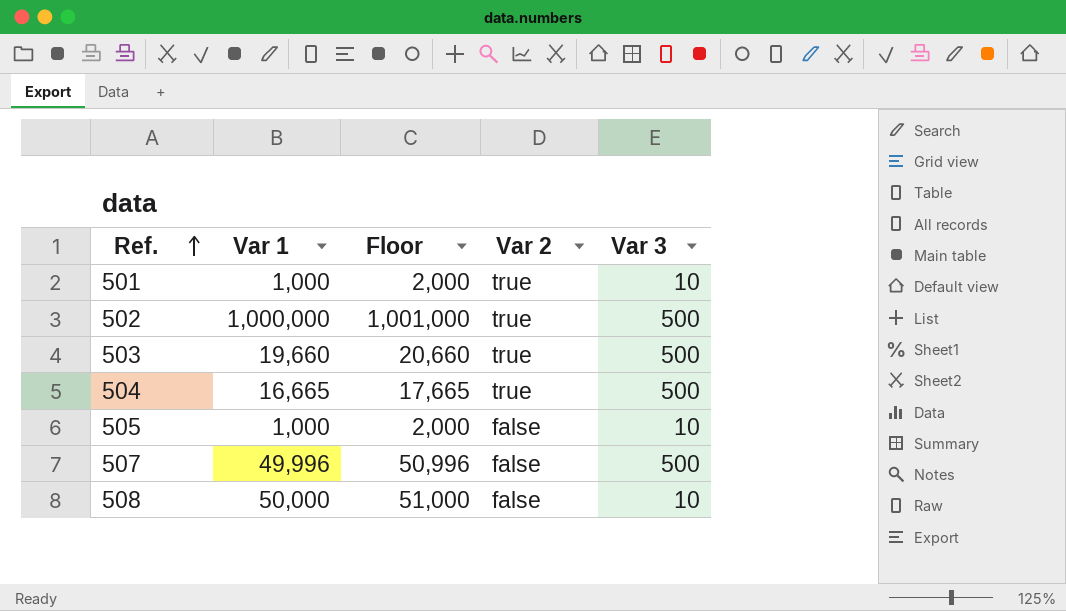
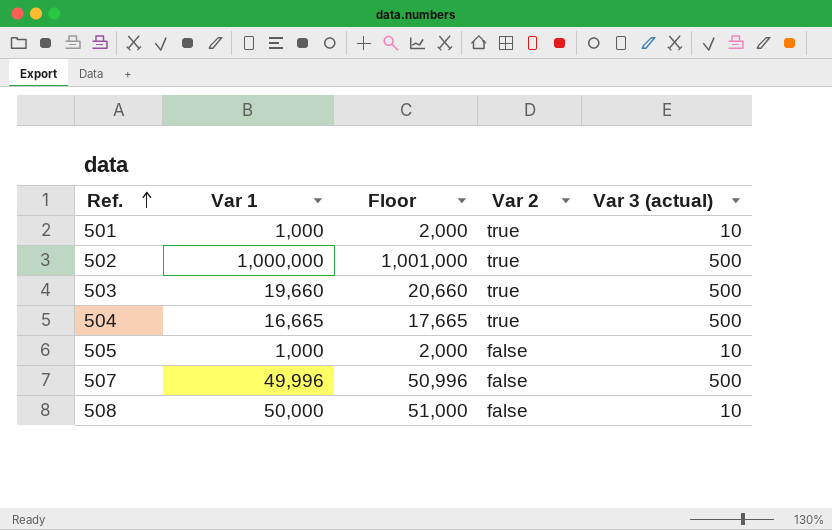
column name: Var 3 -> Var 3 (actual)

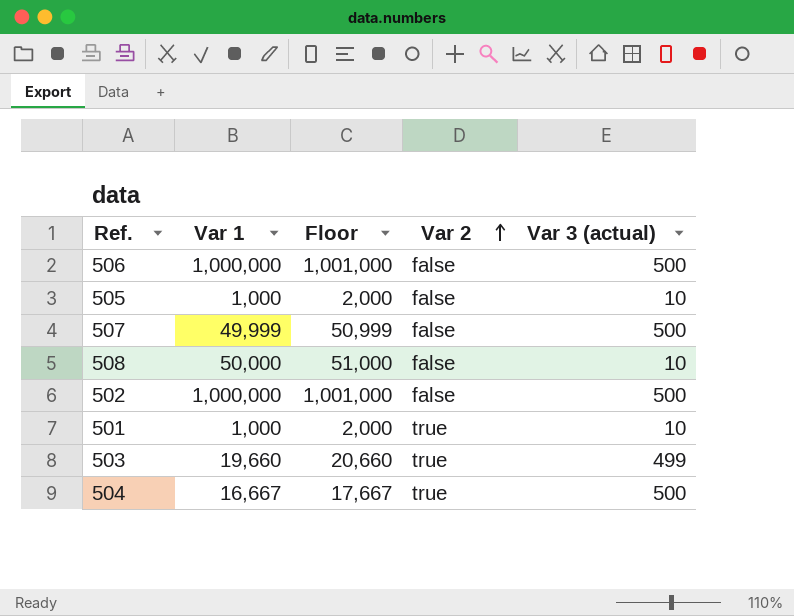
row order: Ref. ascending -> Var 2 ascending
row 506: none -> 1,000,000 | 1,001,000 | false | 500
507 | Var 1: 49,996 -> 49,999
507 | Floor: 50,996 -> 50,999
502 | Var 2: true -> false
503 | Var 3 (actual): 500 -> 499
504 | Var 1: 16,665 -> 16,667
504 | Floor: 17,665 -> 17,667

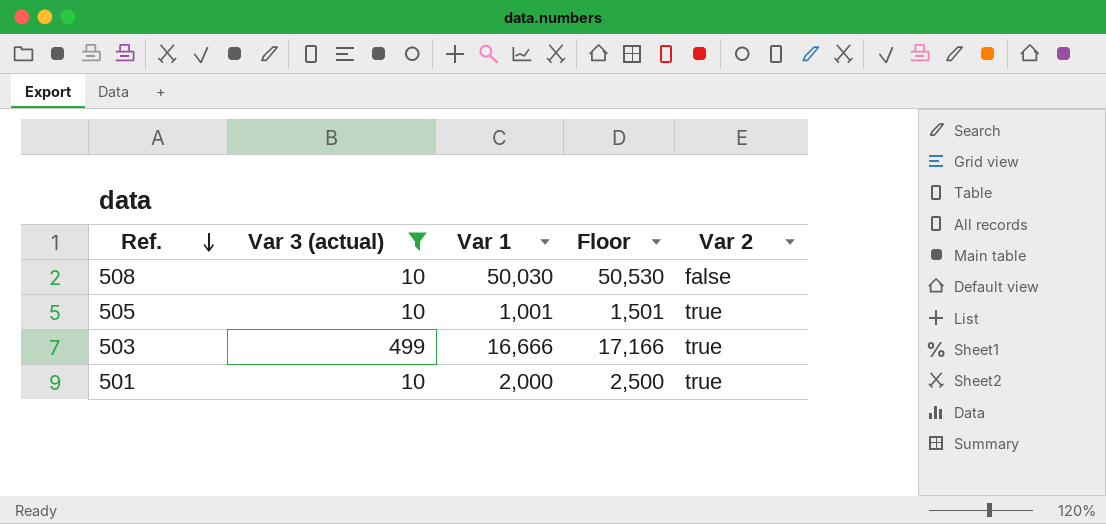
filter: none -> Var 3 (actual) != 500
row order: Var 2 ascending -> Ref. descending
column Var 3 (actual) | position: 5 -> 2
column Floor | formula: [Var 1] + 1000 -> [Var 1] + 500
508 | Var 1: 50,000 -> 50,030
505 | Var 1: 1,000 -> 1,001
505 | Var 2: false -> true
503 | Var 1: 19,660 -> 16,666
501 | Var 1: 1,000 -> 2,000

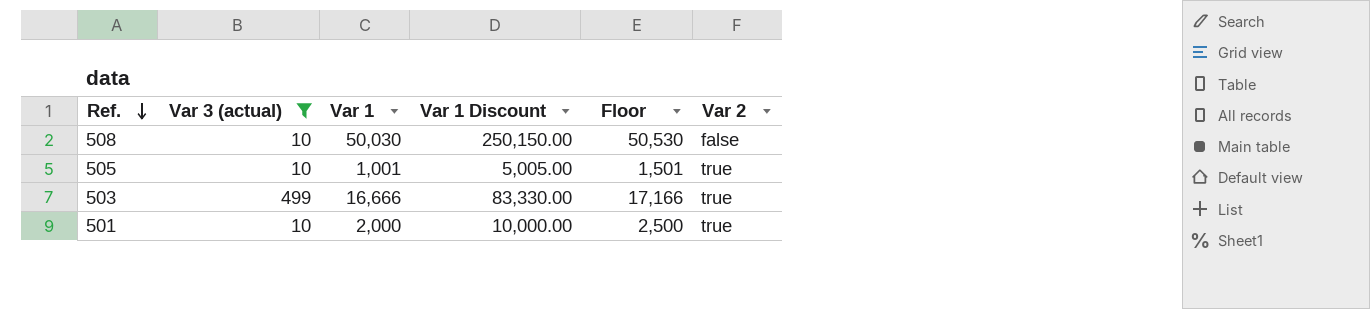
column Var 1 Discount | formula: none -> [Var 1] * 5

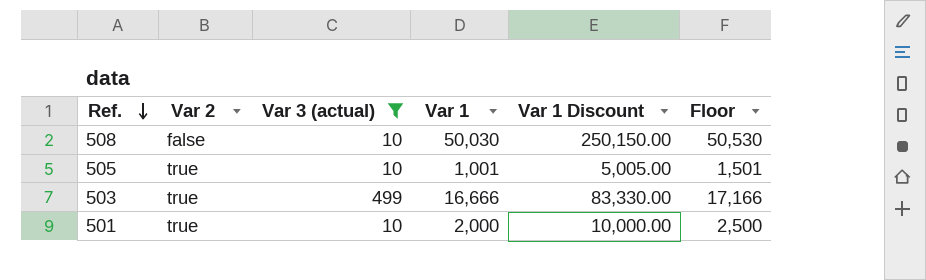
column Var 2 | position: 6 -> 2

